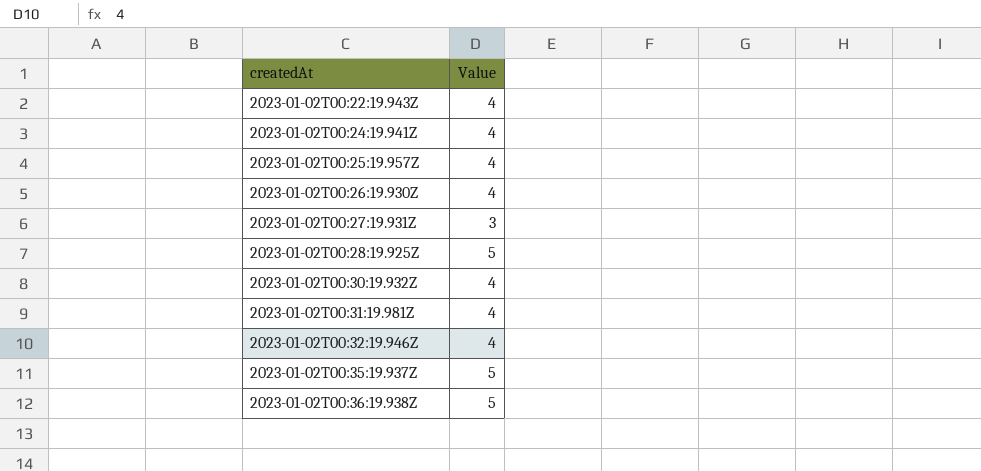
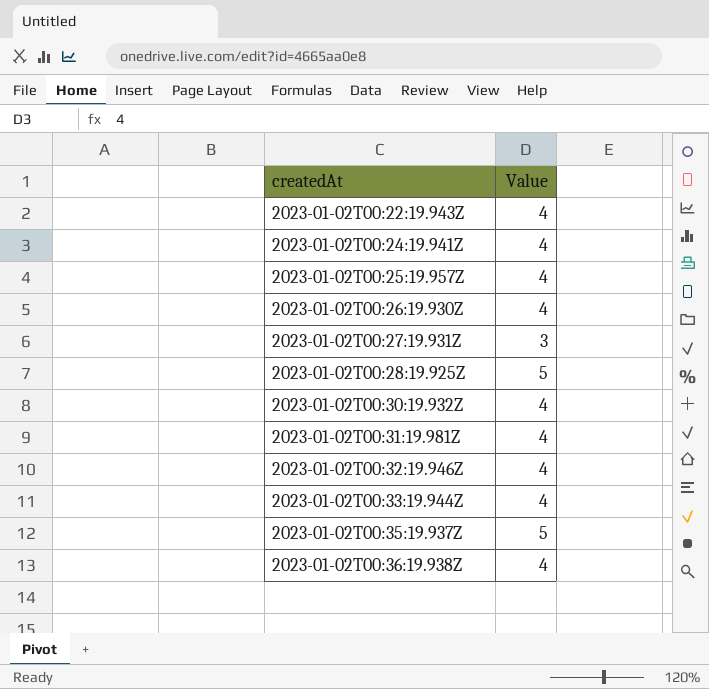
row 2023-01-02T00:33:19.944Z: none -> 4
2023-01-02T00:36:19.938Z | Value: 5 -> 4

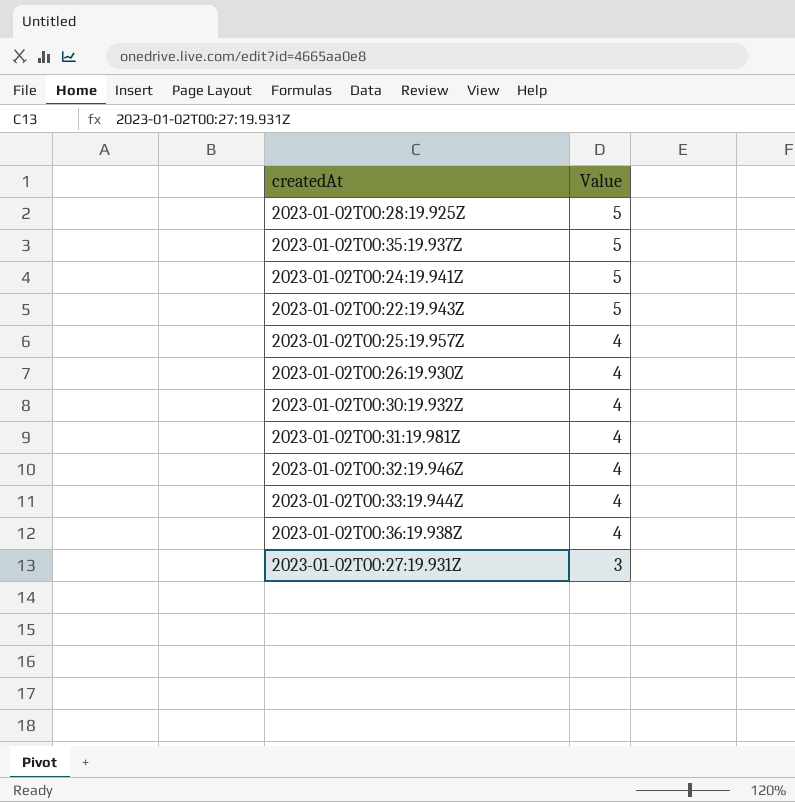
row order: createdAt ascending -> Value descending
2023-01-02T00:24:19.941Z | Value: 4 -> 5
2023-01-02T00:22:19.943Z | Value: 4 -> 5

